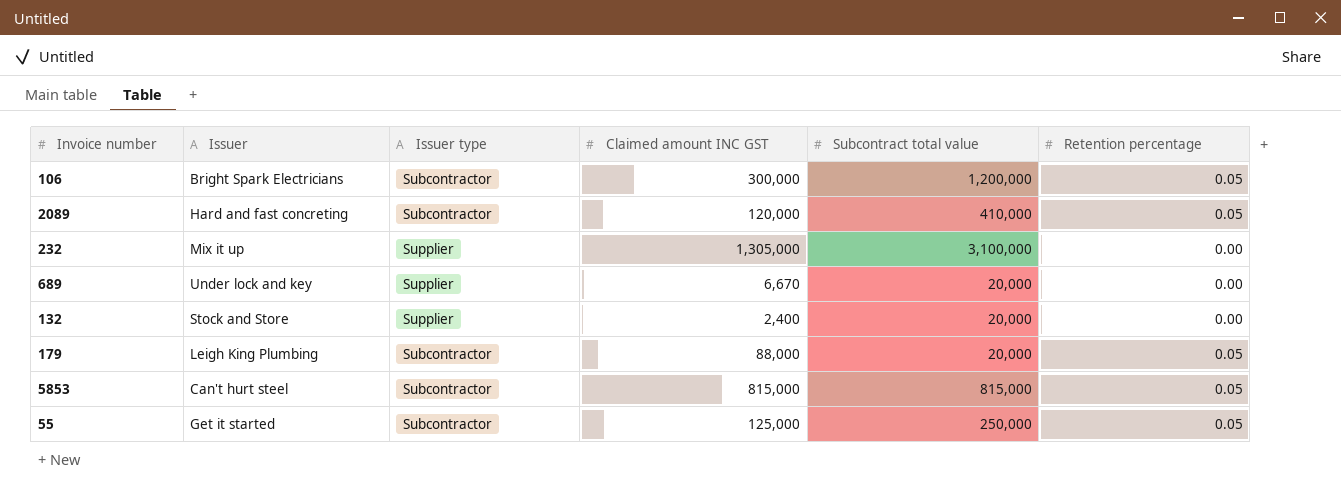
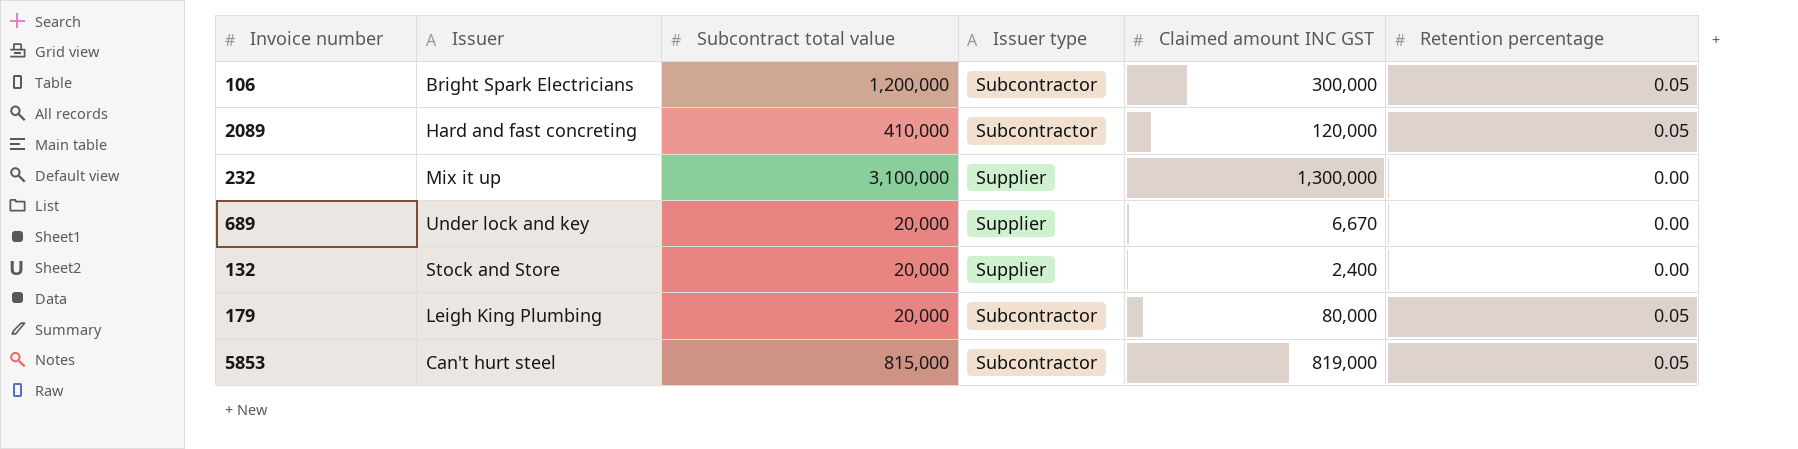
column Subcontract total value | position: 5 -> 3
row 55: Get it started | Subcontractor | 125,000 | 250,000 | 0.05 -> none
232 | Claimed amount INC GST: 1,305,000 -> 1,300,000
179 | Claimed amount INC GST: 88,000 -> 80,000
5853 | Claimed amount INC GST: 815,000 -> 819,000

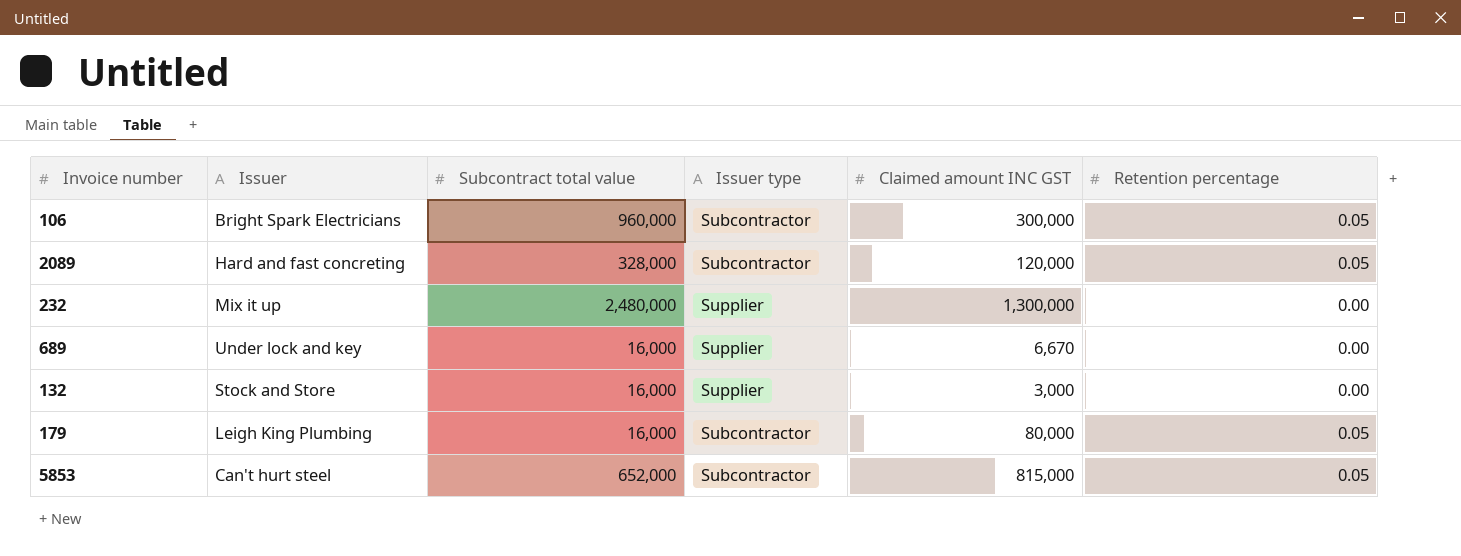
106 | Subcontract total value: 1,200,000 -> 960,000
2089 | Subcontract total value: 410,000 -> 328,000
232 | Subcontract total value: 3,100,000 -> 2,480,000
689 | Subcontract total value: 20,000 -> 16,000
132 | Subcontract total value: 20,000 -> 16,000
132 | Claimed amount INC GST: 2,400 -> 3,000
179 | Subcontract total value: 20,000 -> 16,000
5853 | Subcontract total value: 815,000 -> 652,000
5853 | Claimed amount INC GST: 819,000 -> 815,000

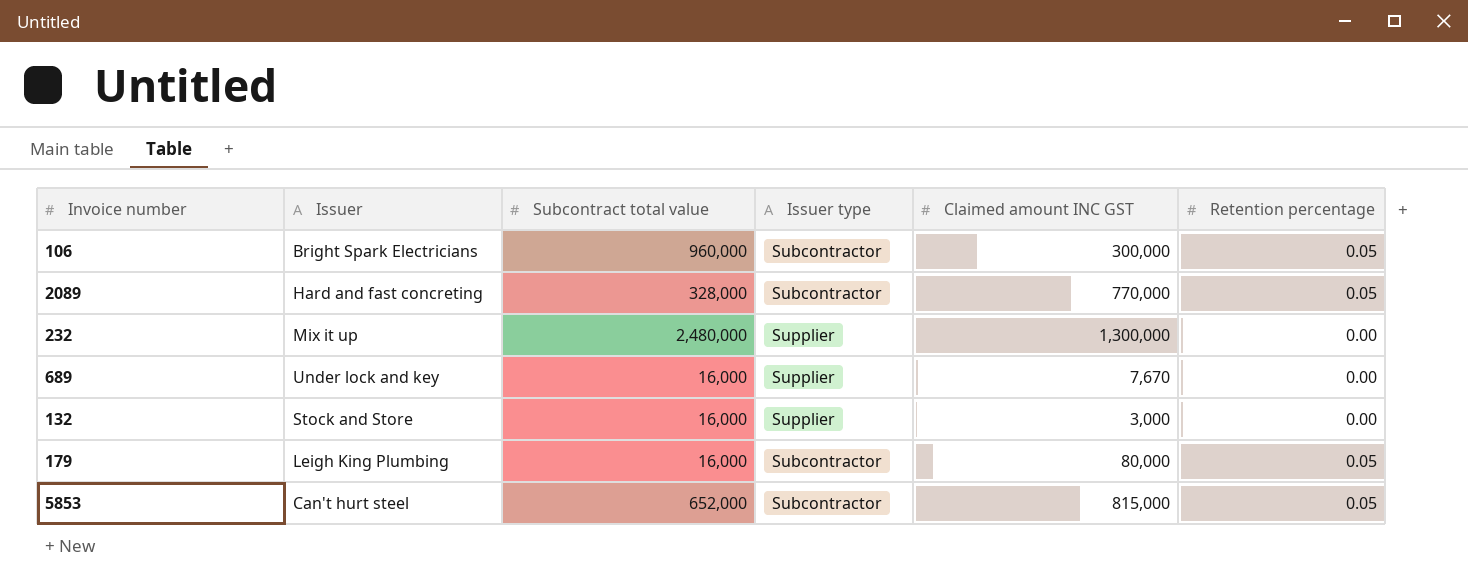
2089 | Claimed amount INC GST: 120,000 -> 770,000
689 | Claimed amount INC GST: 6,670 -> 7,670

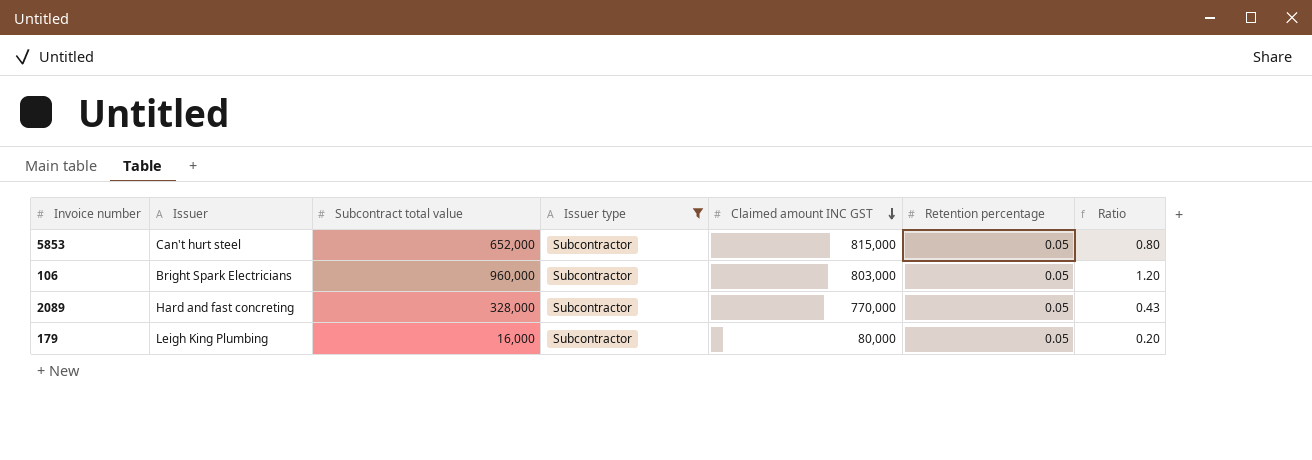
filter: none -> Issuer type = Subcontractor
row order: none -> Claimed amount INC GST descending
column Ratio | formula: none -> [Subcontract total value] / [Claimed amount INC GST]
106 | Claimed amount INC GST: 300,000 -> 803,000

